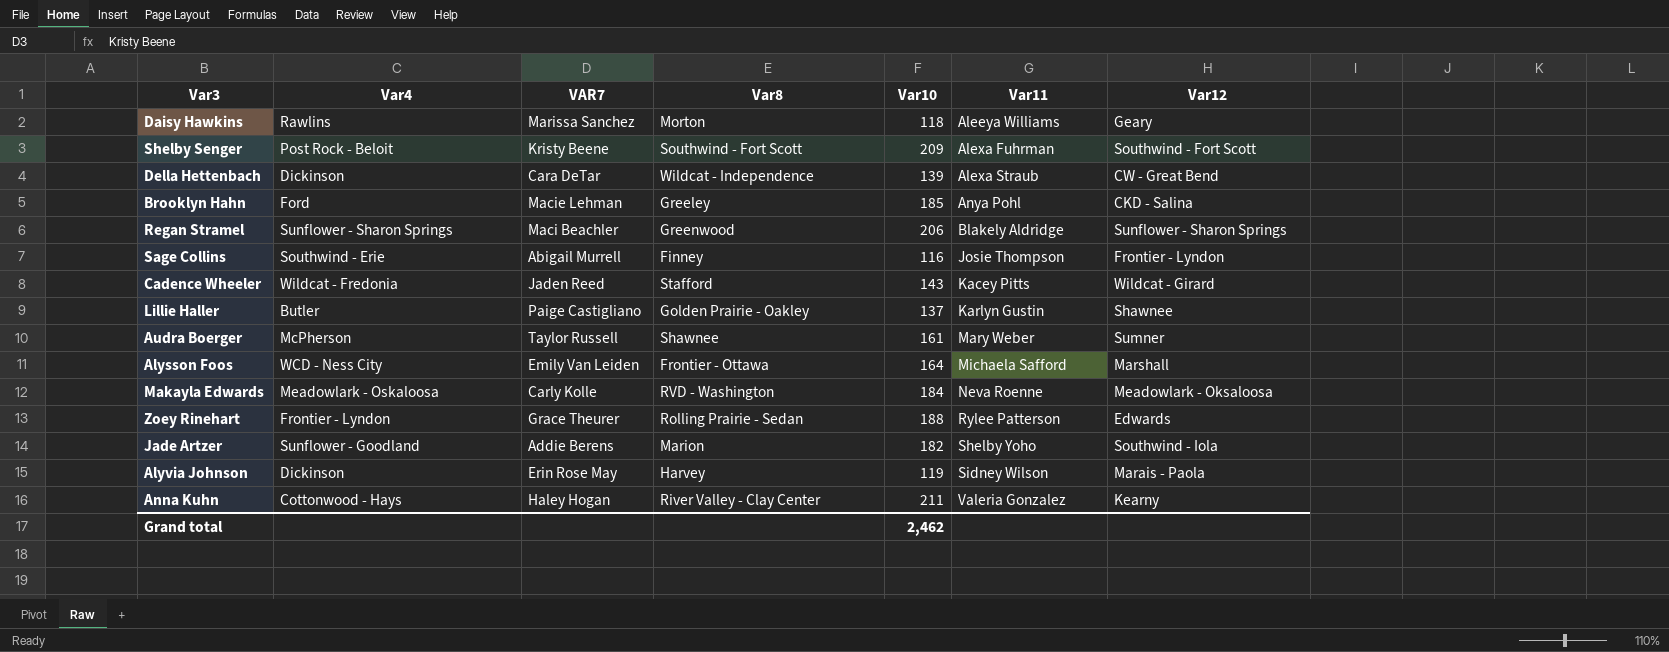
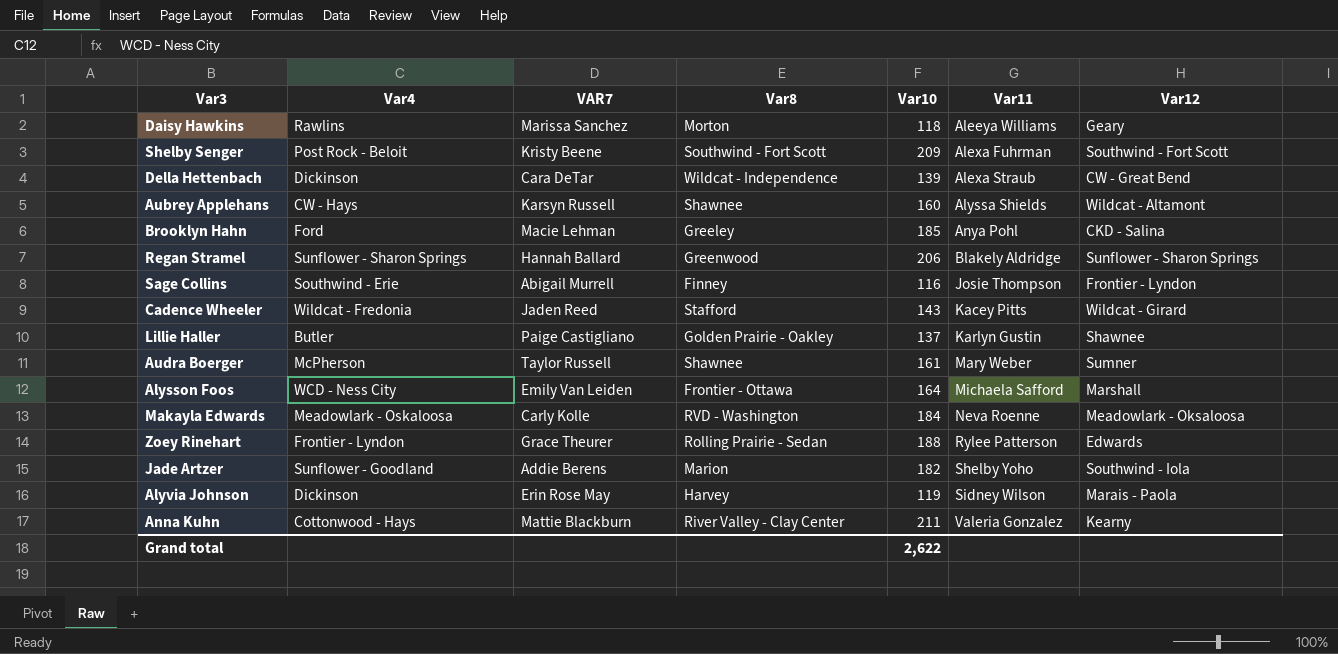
row Aubrey Applehans: none -> CW - Hays | Karsyn Russell | Shawnee | 160 | Alyssa Shields | Wildcat - Altamont
Regan Stramel | VAR7: Maci Beachler -> Hannah Ballard
Anna Kuhn | VAR7: Haley Hogan -> Mattie Blackburn
Grand total | Var10: 2,462 -> 2,622

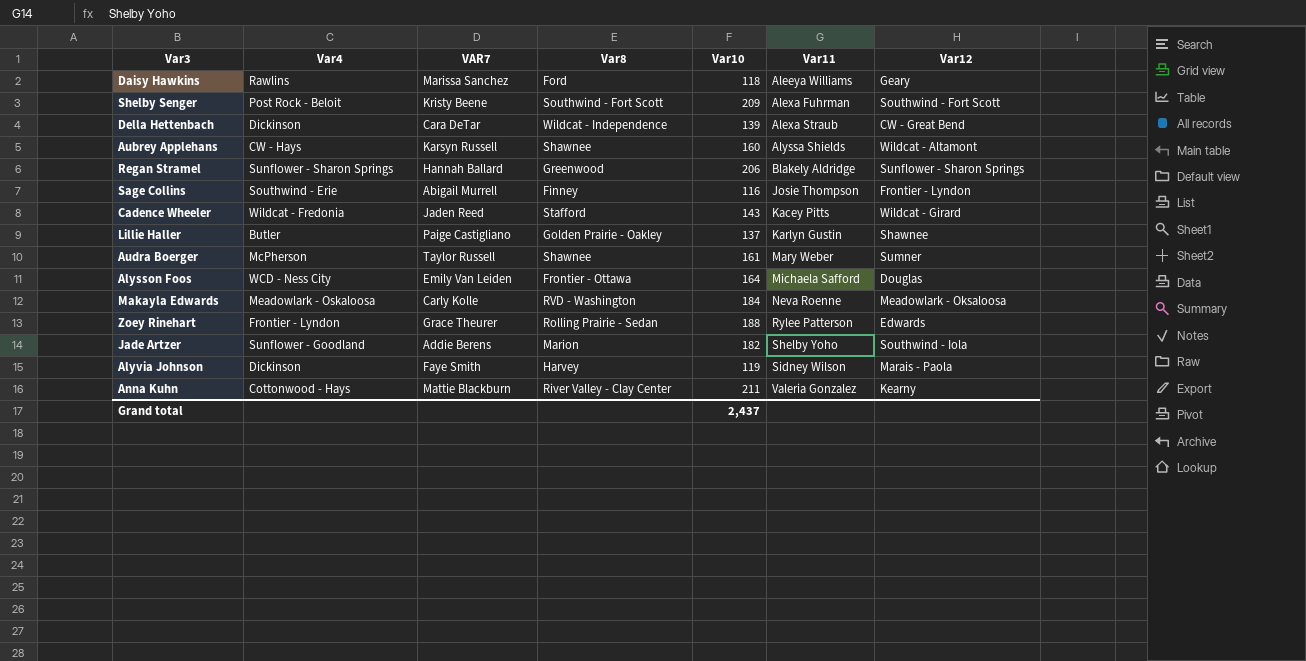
row Brooklyn Hahn: Ford | Macie Lehman | Greeley | 185 | Anya Pohl | CKD - Salina -> none
Daisy Hawkins | Var8: Morton -> Ford
Alysson Foos | Var12: Marshall -> Douglas
Alyvia Johnson | VAR7: Erin Rose May -> Faye Smith
Grand total | Var10: 2,622 -> 2,437

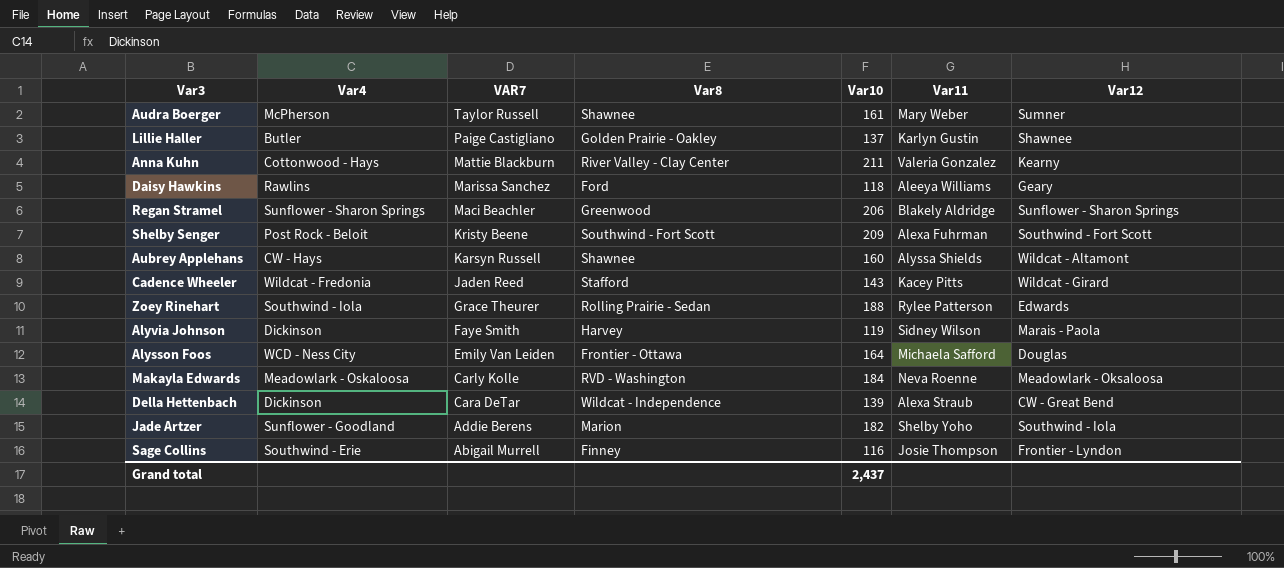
row order: Var11 ascending -> VAR7 descending
Regan Stramel | VAR7: Hannah Ballard -> Maci Beachler
Zoey Rinehart | Var4: Frontier - Lyndon -> Southwind - Iola

